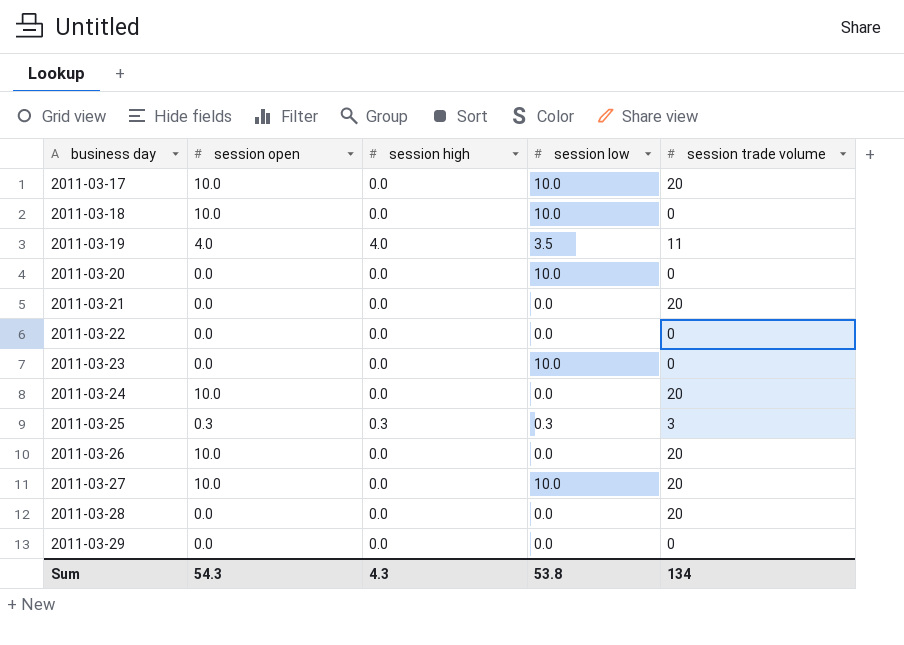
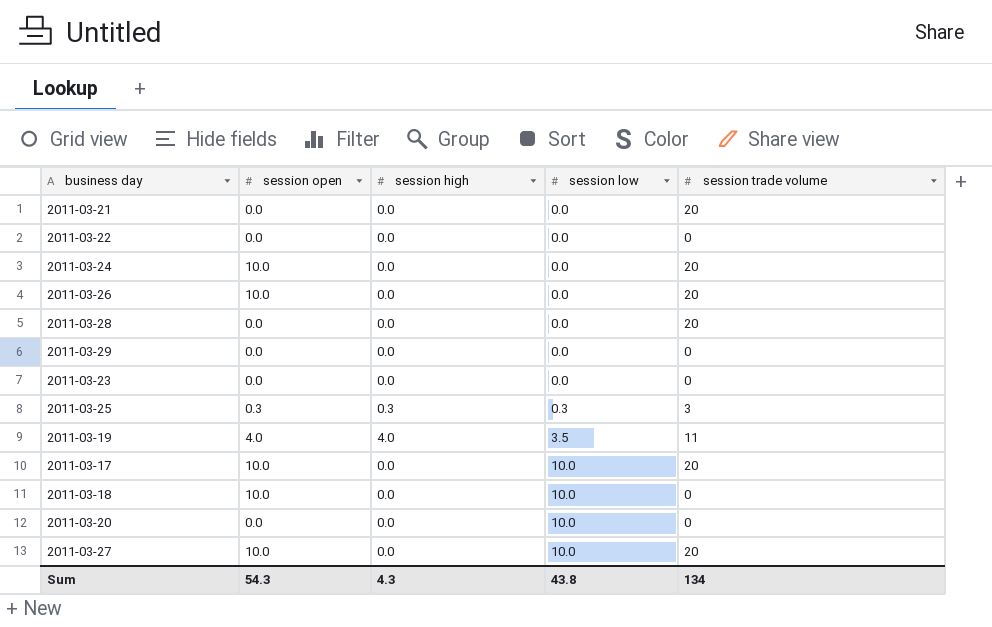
row order: business day ascending -> session low ascending
2011-03-23 | session low: 10.0 -> 0.0
Sum | session low: 53.8 -> 43.8

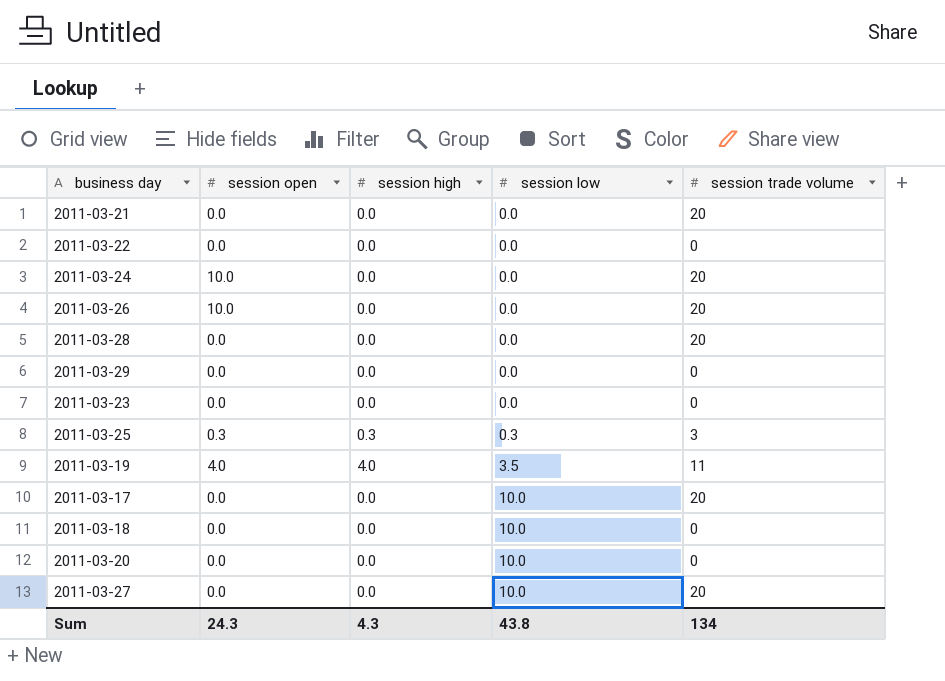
2011-03-17 | session open: 10.0 -> 0.0
2011-03-18 | session open: 10.0 -> 0.0
2011-03-27 | session open: 10.0 -> 0.0
Sum | session open: 54.3 -> 24.3

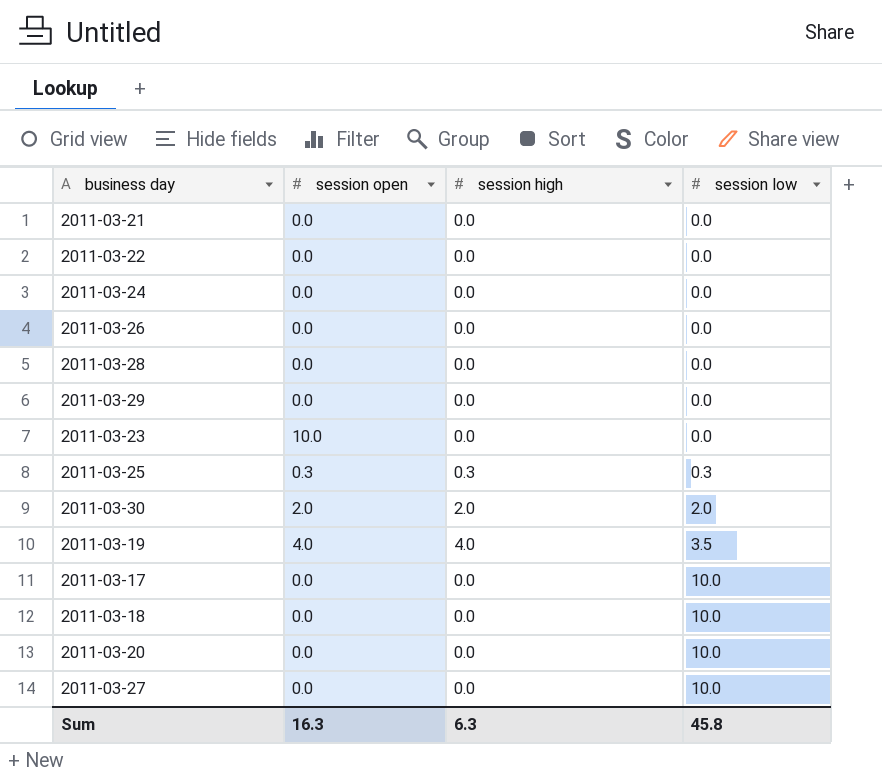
column session trade volume | position: 5 -> none
2011-03-24 | session open: 10.0 -> 0.0
2011-03-26 | session open: 10.0 -> 0.0
2011-03-23 | session open: 0.0 -> 10.0
row 2011-03-30: none -> 2.0 | 2.0 | 2.0
Sum | session open: 24.3 -> 16.3
Sum | session high: 4.3 -> 6.3
Sum | session low: 43.8 -> 45.8

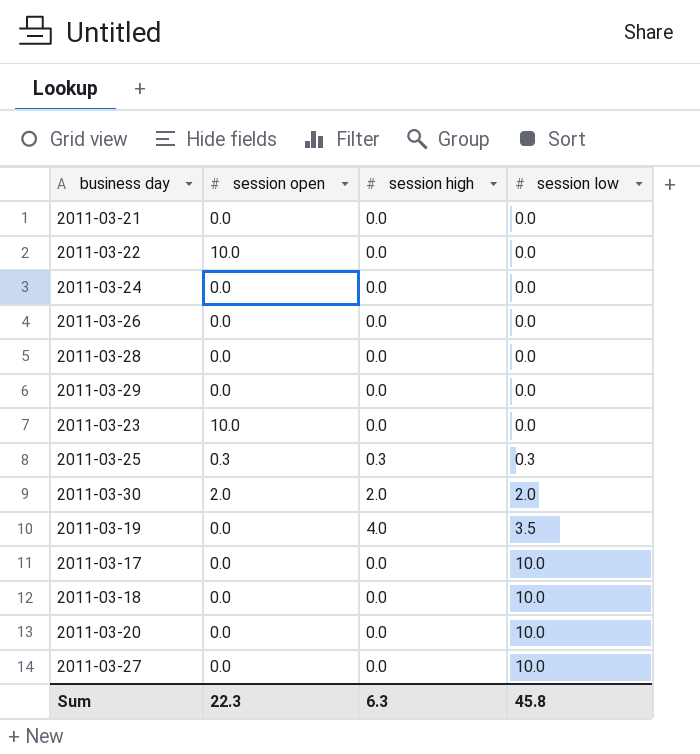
2011-03-22 | session open: 0.0 -> 10.0
2011-03-19 | session open: 4.0 -> 0.0
Sum | session open: 16.3 -> 22.3

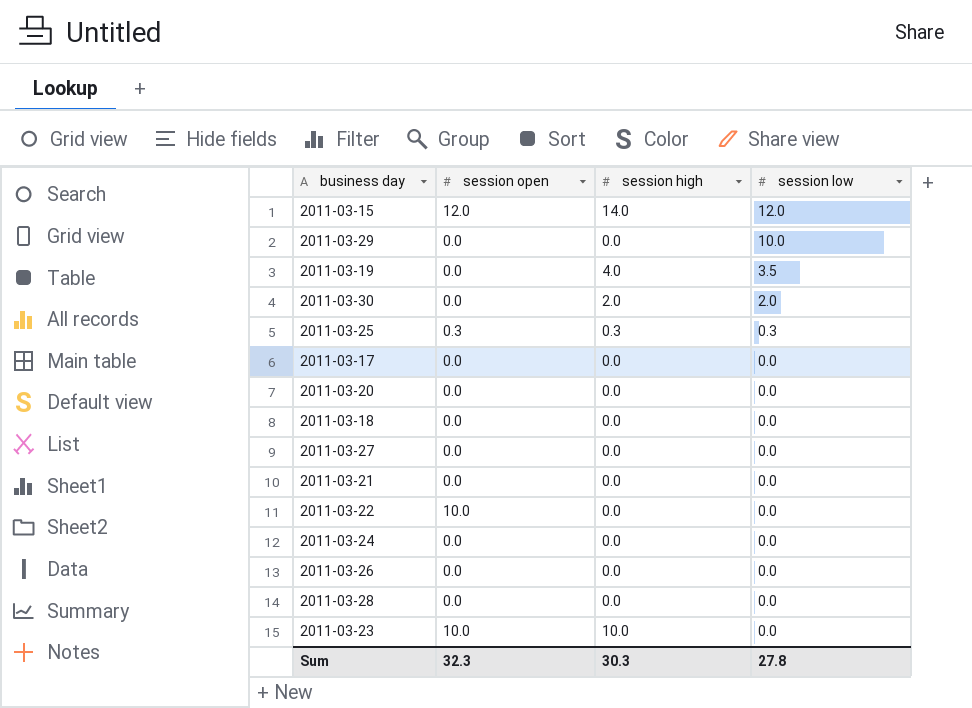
row order: session low ascending -> session low descending
row 2011-03-15: none -> 12.0 | 14.0 | 12.0
2011-03-29 | session low: 0.0 -> 10.0
2011-03-30 | session open: 2.0 -> 0.0
2011-03-17 | session low: 10.0 -> 0.0
2011-03-20 | session low: 10.0 -> 0.0
2011-03-18 | session low: 10.0 -> 0.0
2011-03-27 | session low: 10.0 -> 0.0
2011-03-23 | session high: 0.0 -> 10.0
Sum | session open: 22.3 -> 32.3
Sum | session high: 6.3 -> 30.3
Sum | session low: 45.8 -> 27.8

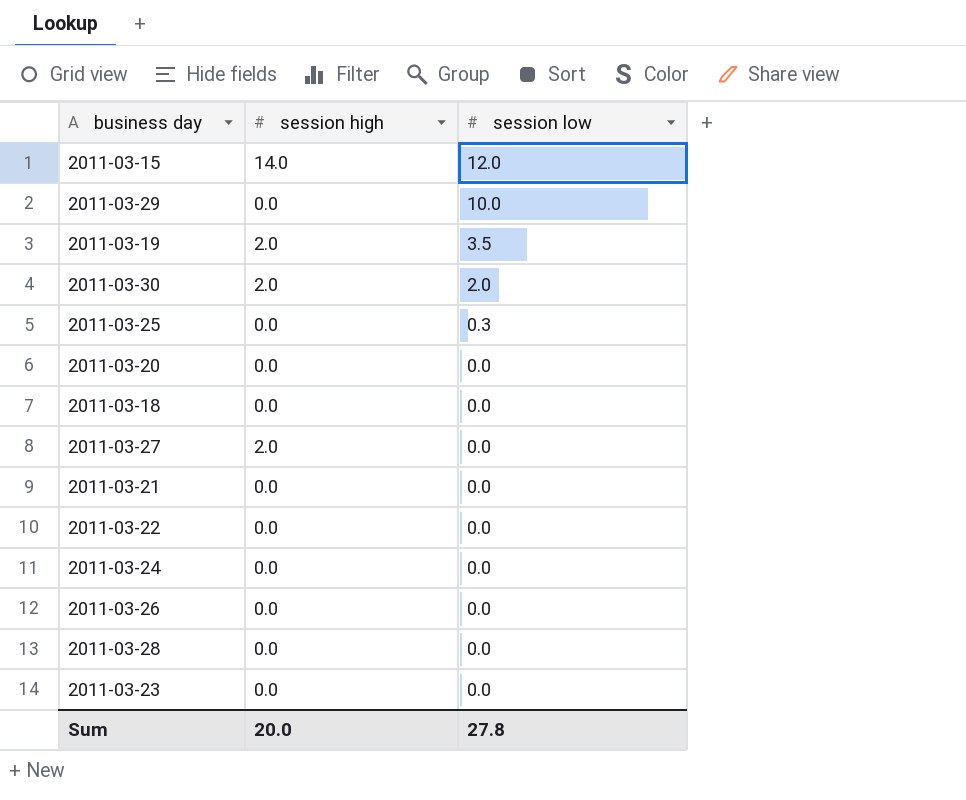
column session open | position: 2 -> none
row 2011-03-17: 0.0 | 0.0 | 0.0 -> none
2011-03-19 | session high: 4.0 -> 2.0
2011-03-25 | session high: 0.3 -> 0.0
2011-03-27 | session high: 0.0 -> 2.0
2011-03-23 | session high: 10.0 -> 0.0
Sum | session high: 30.3 -> 20.0

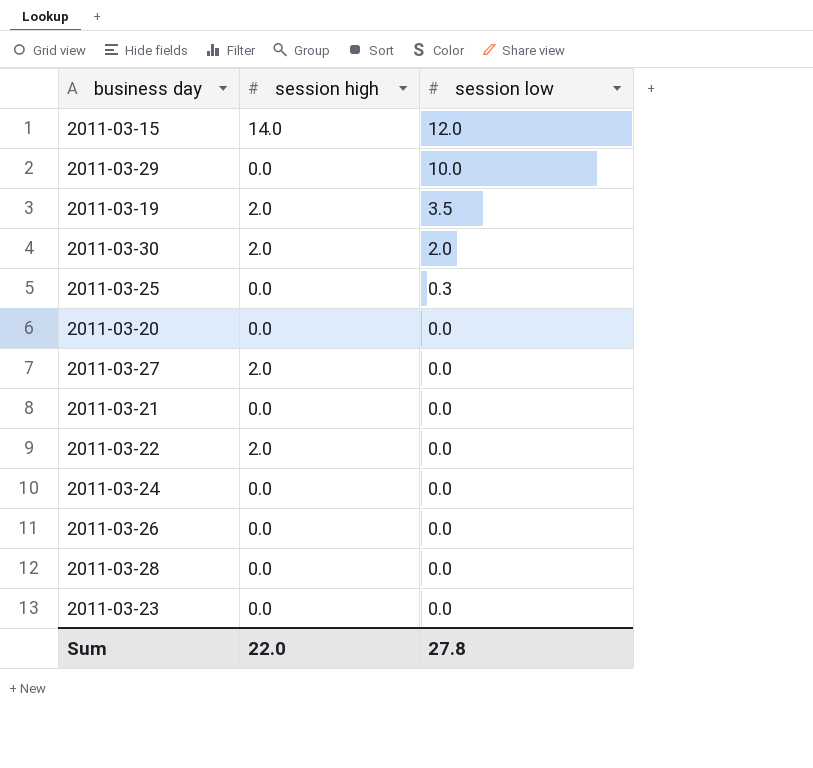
row 2011-03-18: 0.0 | 0.0 -> none
2011-03-22 | session high: 0.0 -> 2.0
Sum | session high: 20.0 -> 22.0

